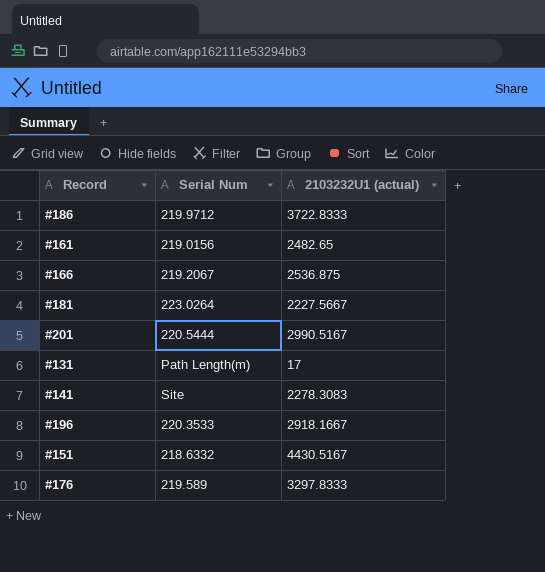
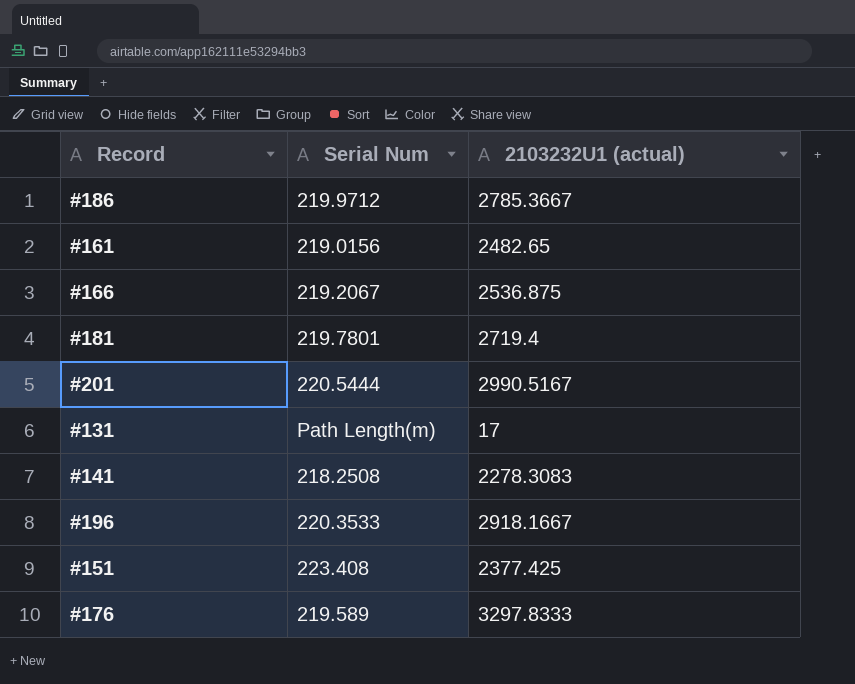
#186 | 2103232U1 (actual): 3722.8333 -> 2785.3667
#181 | Serial Num: 223.0264 -> 219.7801
#181 | 2103232U1 (actual): 2227.5667 -> 2719.4
#141 | Serial Num: Site -> 218.2508
#151 | Serial Num: 218.6332 -> 223.408
#151 | 2103232U1 (actual): 4430.5167 -> 2377.425

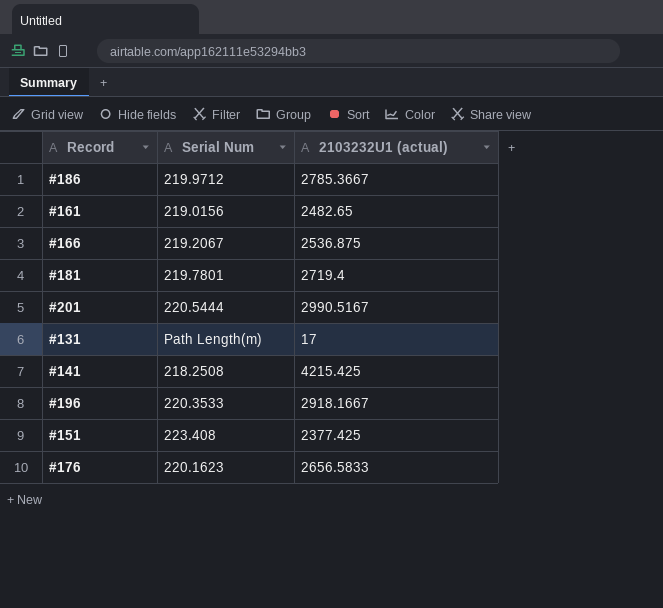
#141 | 2103232U1 (actual): 2278.3083 -> 4215.425
#176 | Serial Num: 219.589 -> 220.1623
#176 | 2103232U1 (actual): 3297.8333 -> 2656.5833

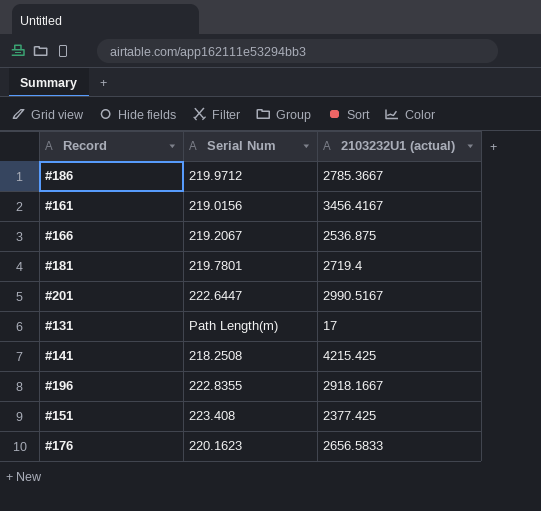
#161 | 2103232U1 (actual): 2482.65 -> 3456.4167
#201 | Serial Num: 220.5444 -> 222.6447
#196 | Serial Num: 220.3533 -> 222.8355

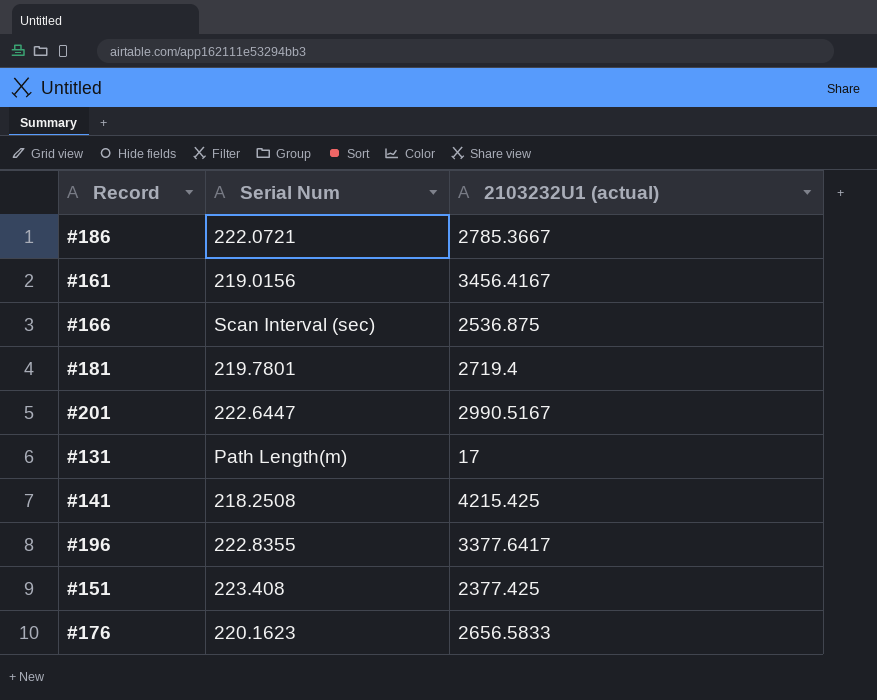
#186 | Serial Num: 219.9712 -> 222.0721
#166 | Serial Num: 219.2067 -> Scan Interval (sec)
#196 | 2103232U1 (actual): 2918.1667 -> 3377.6417

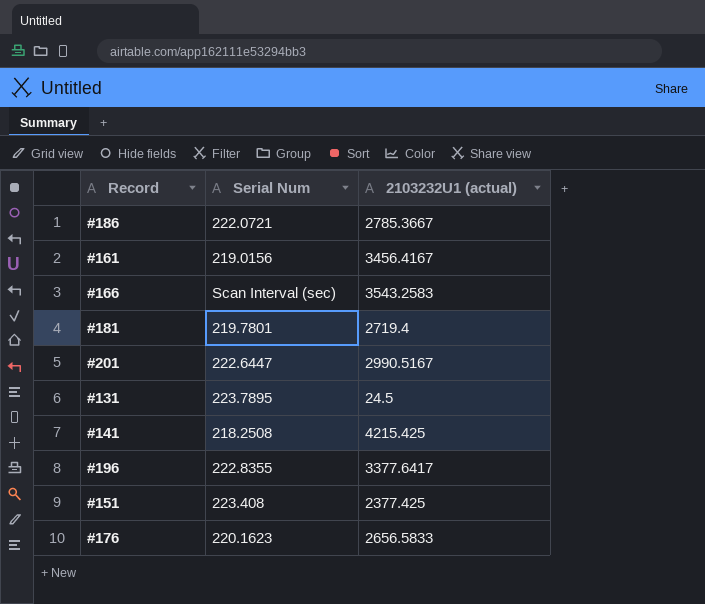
#166 | 2103232U1 (actual): 2536.875 -> 3543.2583
#131 | Serial Num: Path Length(m) -> 223.7895
#131 | 2103232U1 (actual): 17 -> 24.5

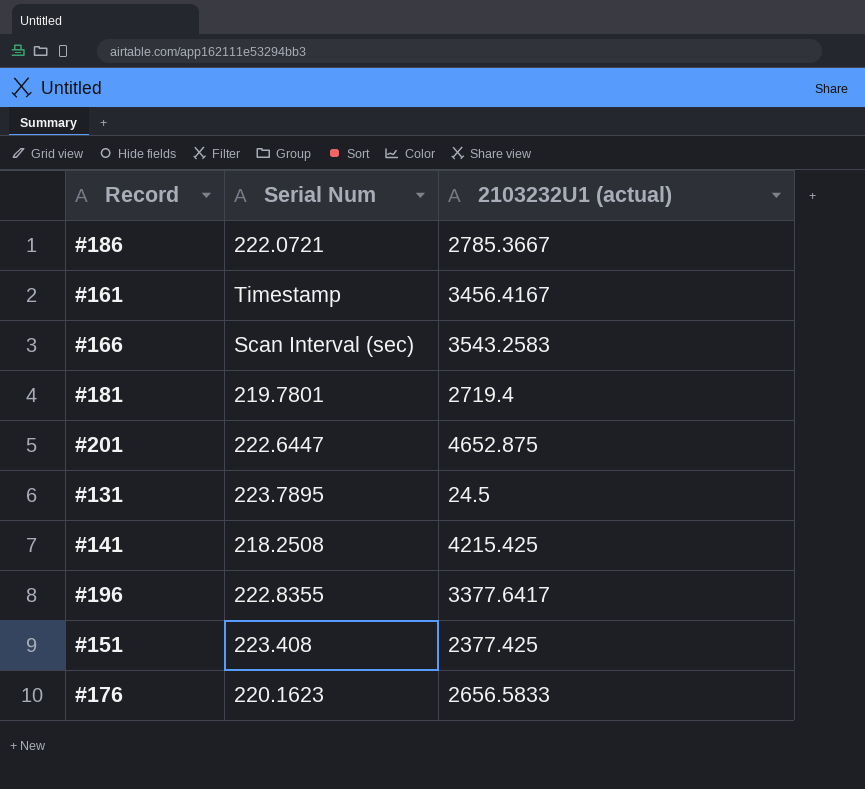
#161 | Serial Num: 219.0156 -> Timestamp
#201 | 2103232U1 (actual): 2990.5167 -> 4652.875

